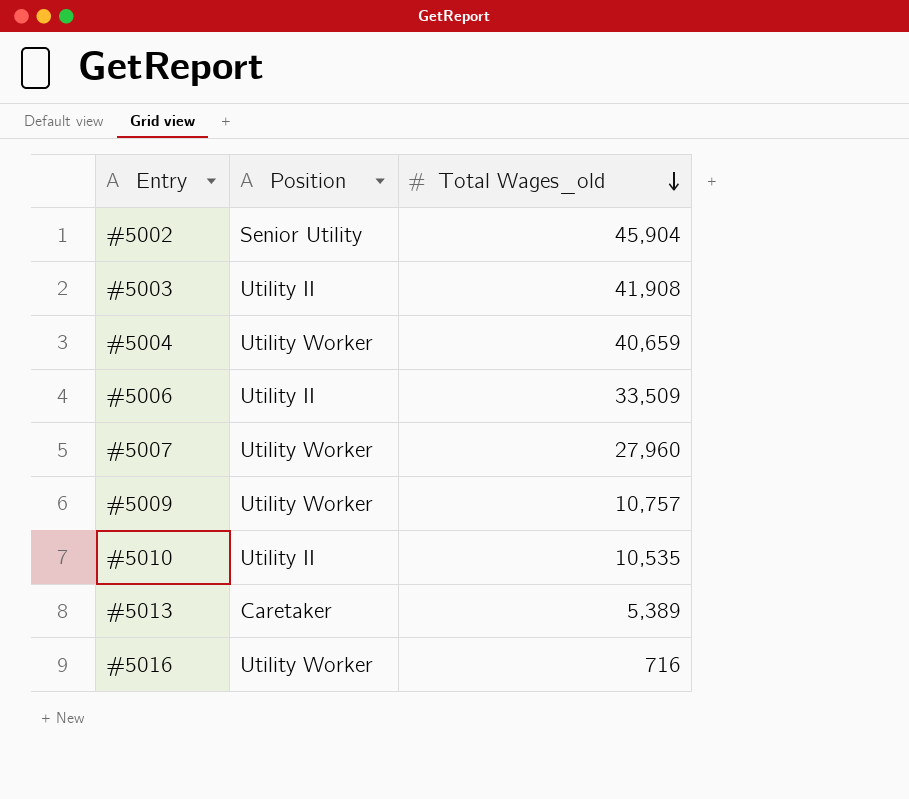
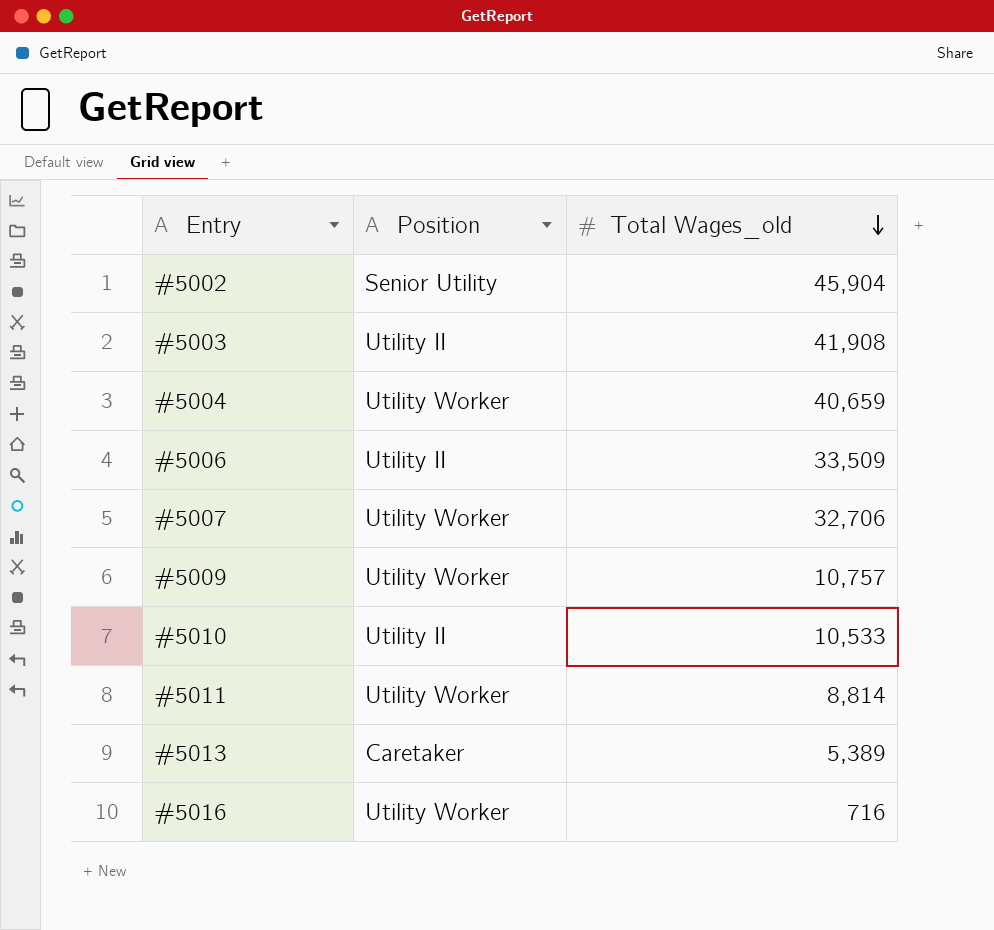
#5007 | Total Wages_old: 27,960 -> 32,706
#5010 | Total Wages_old: 10,535 -> 10,533
row #5011: none -> Utility Worker | 8,814

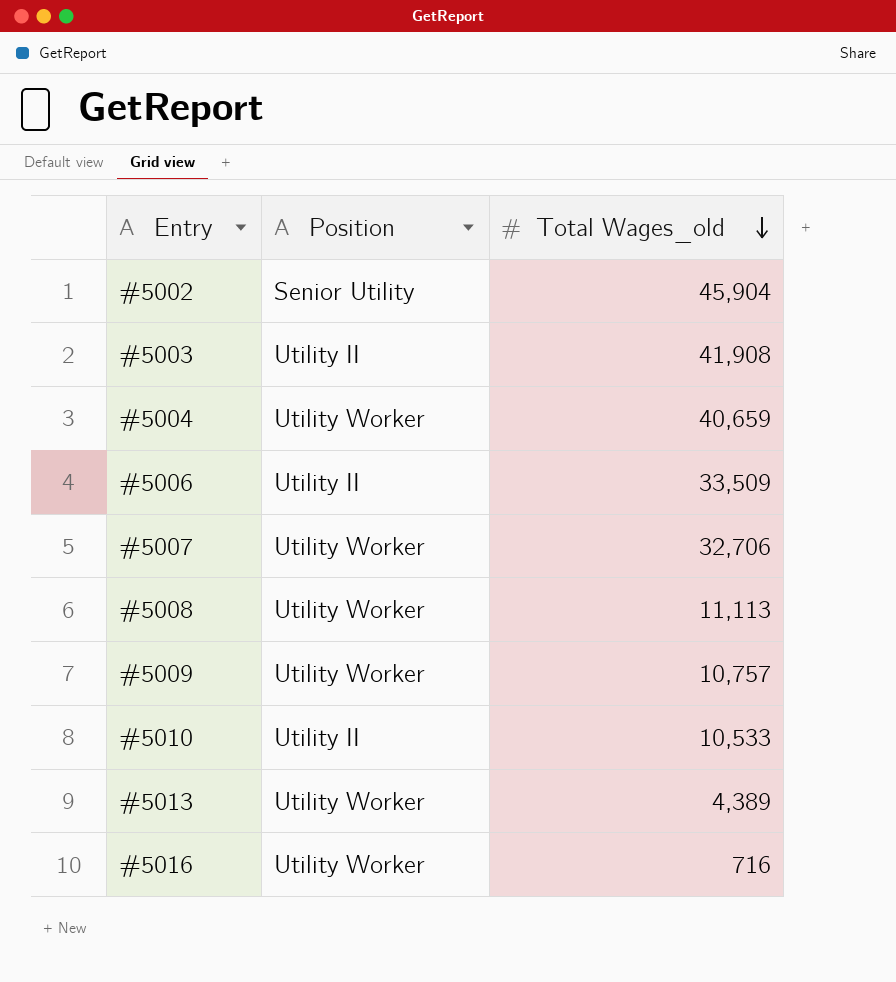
row #5011: Utility Worker | 8,814 -> none
row #5008: none -> Utility Worker | 11,113
#5013 | Position: Caretaker -> Utility Worker
#5013 | Total Wages_old: 5,389 -> 4,389

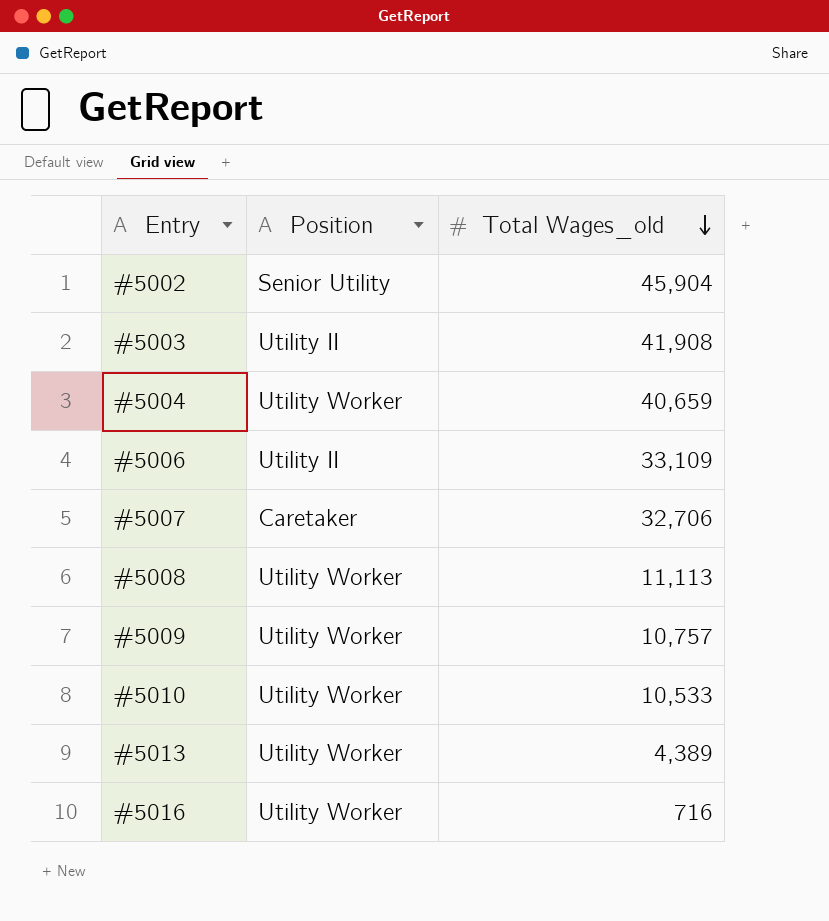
#5006 | Total Wages_old: 33,509 -> 33,109
#5007 | Position: Utility Worker -> Caretaker
#5010 | Position: Utility II -> Utility Worker

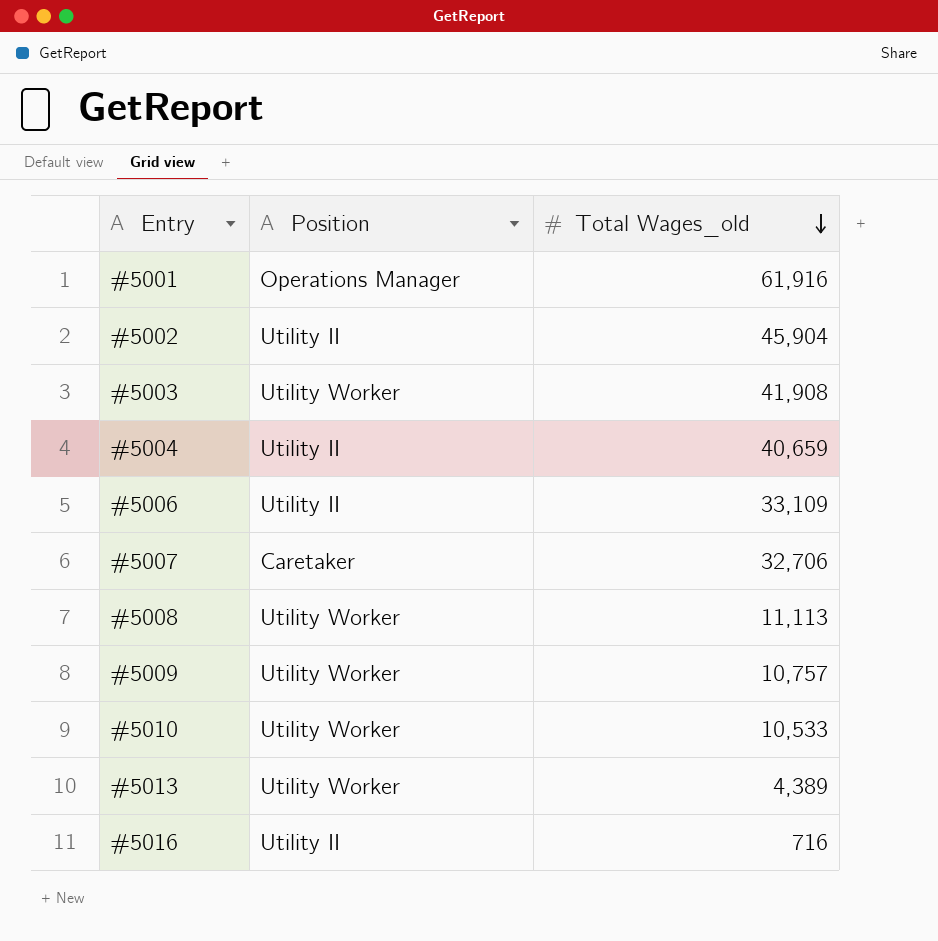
row #5001: none -> Operations Manager | 61,916
#5002 | Position: Senior Utility -> Utility II
#5003 | Position: Utility II -> Utility Worker
#5004 | Position: Utility Worker -> Utility II
#5016 | Position: Utility Worker -> Utility II

